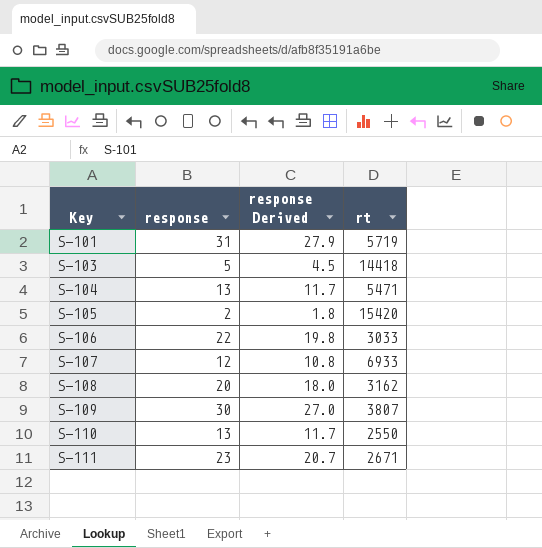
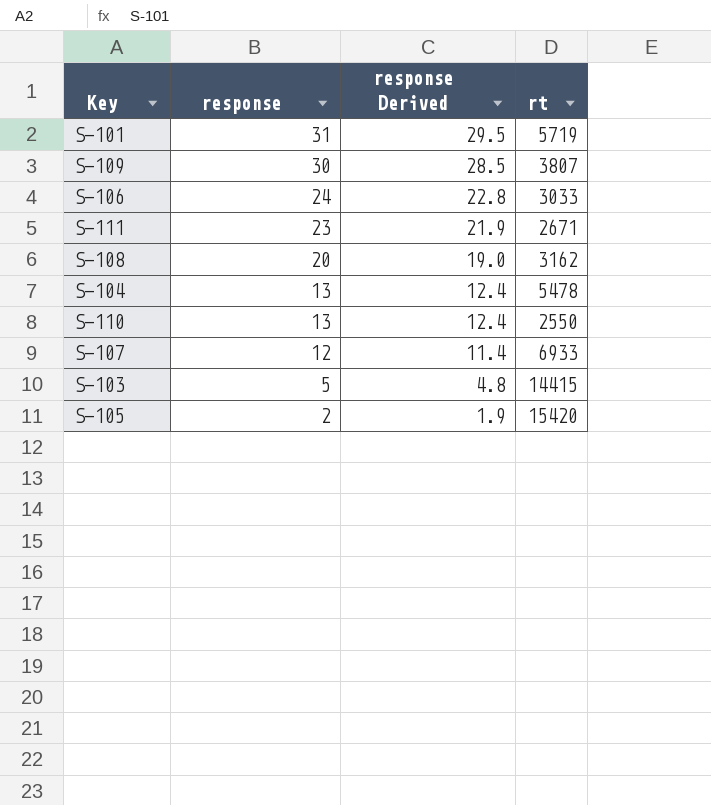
row order: Key ascending -> response descending
column response Derived | formula: [response] * 0.9 -> [response] * 0.95
S-106 | response: 22 -> 24
S-104 | rt: 5471 -> 5478
S-103 | rt: 14418 -> 14415

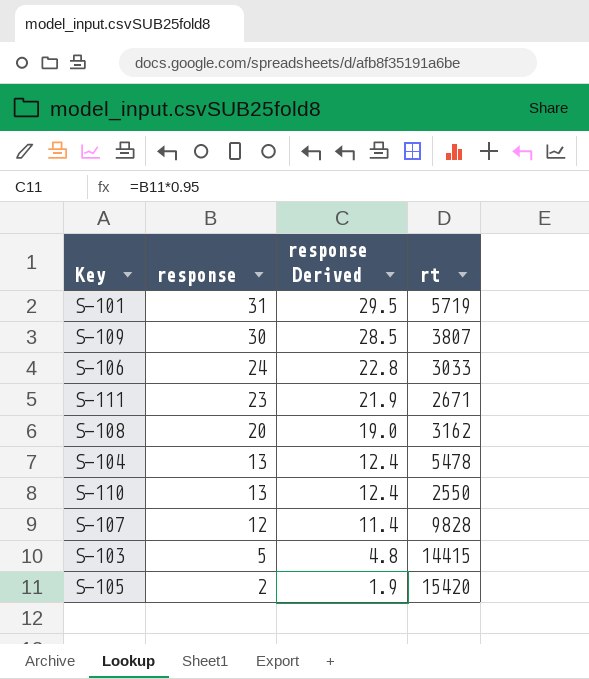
S-107 | rt: 6933 -> 9828

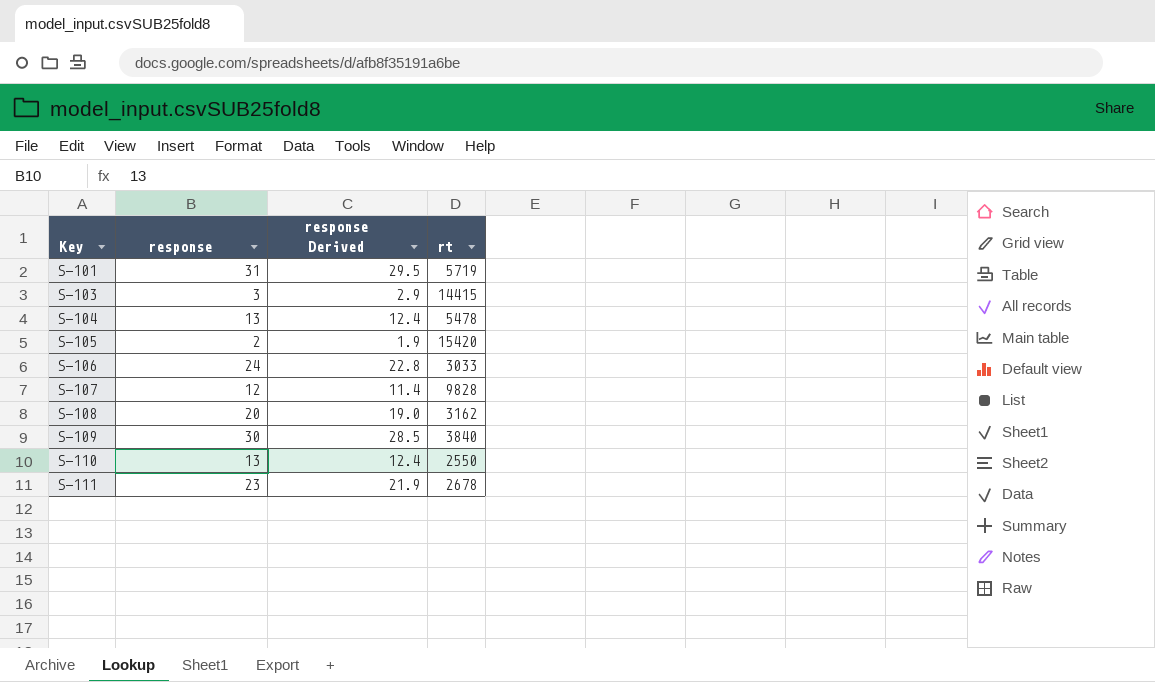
row order: response descending -> Key ascending
S-103 | response: 5 -> 3
S-103 | response Derived: 4.8 -> 2.9
S-109 | rt: 3807 -> 3840
S-111 | rt: 2671 -> 2678

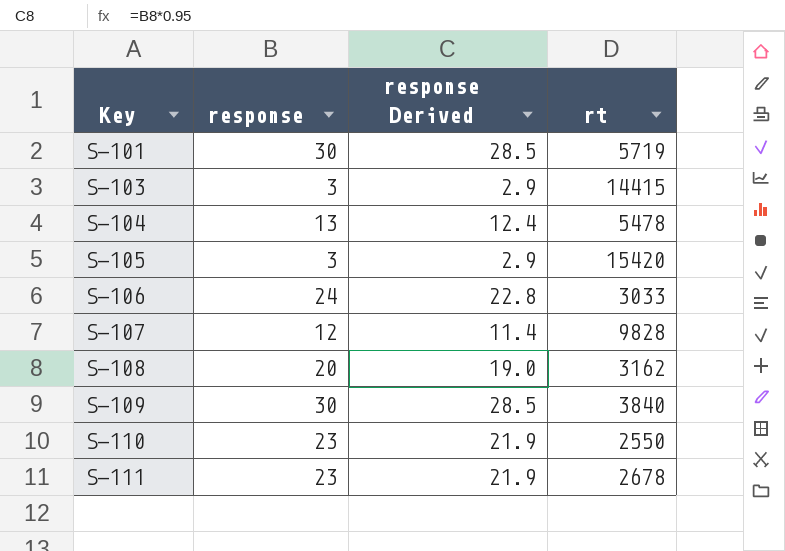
S-101 | response: 31 -> 30
S-101 | response Derived: 29.5 -> 28.5
S-105 | response: 2 -> 3
S-105 | response Derived: 1.9 -> 2.9
S-110 | response: 13 -> 23
S-110 | response Derived: 12.4 -> 21.9

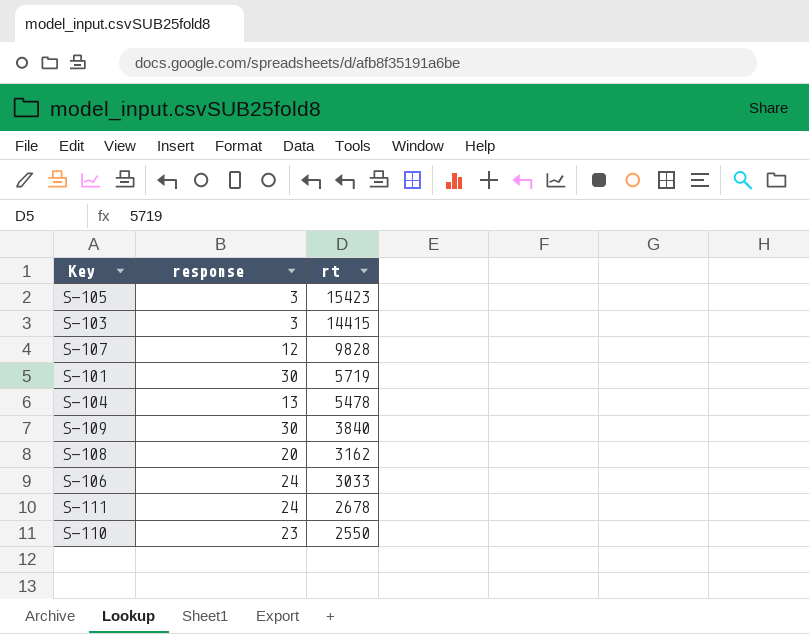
row order: Key ascending -> rt descending
column response Derived | formula: [response] * 0.95 -> none
S-105 | rt: 15420 -> 15423
S-111 | response: 23 -> 24

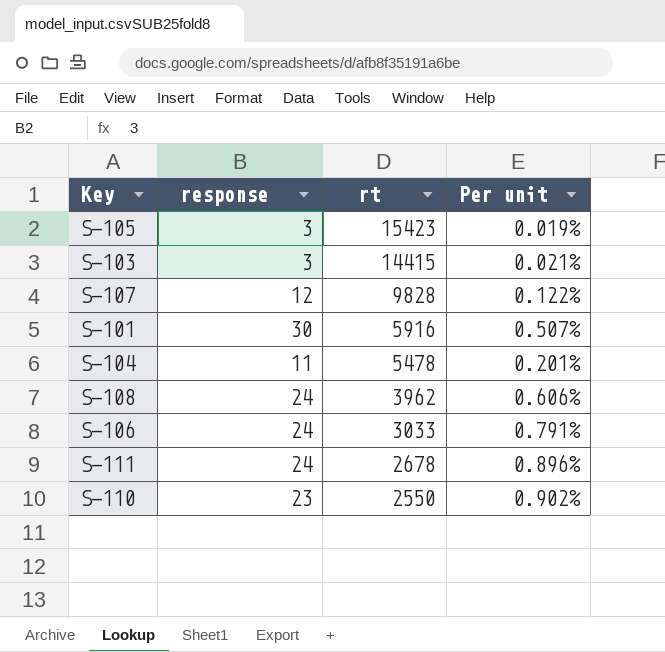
column Per unit | formula: none -> [response] / [rt]
row S-109: 30 | 3840 -> none
S-101 | rt: 5719 -> 5916
S-104 | response: 13 -> 11
S-108 | response: 20 -> 24
S-108 | rt: 3162 -> 3962

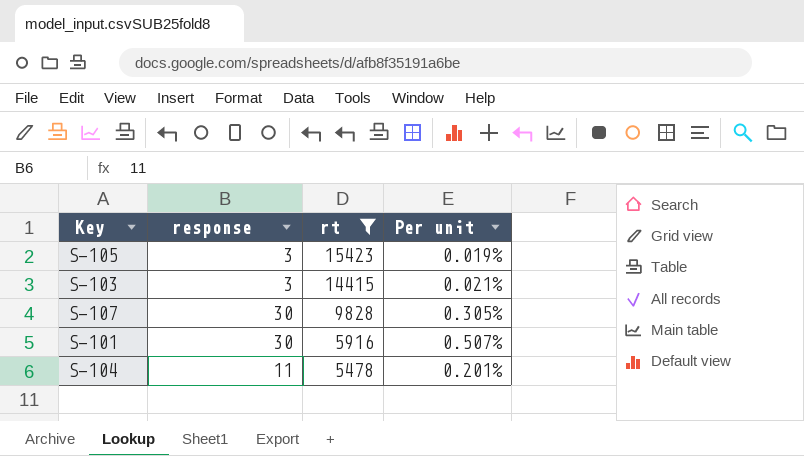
filter: none -> rt >= 5478
S-107 | response: 12 -> 30
S-107 | Per unit: 0.122% -> 0.305%

